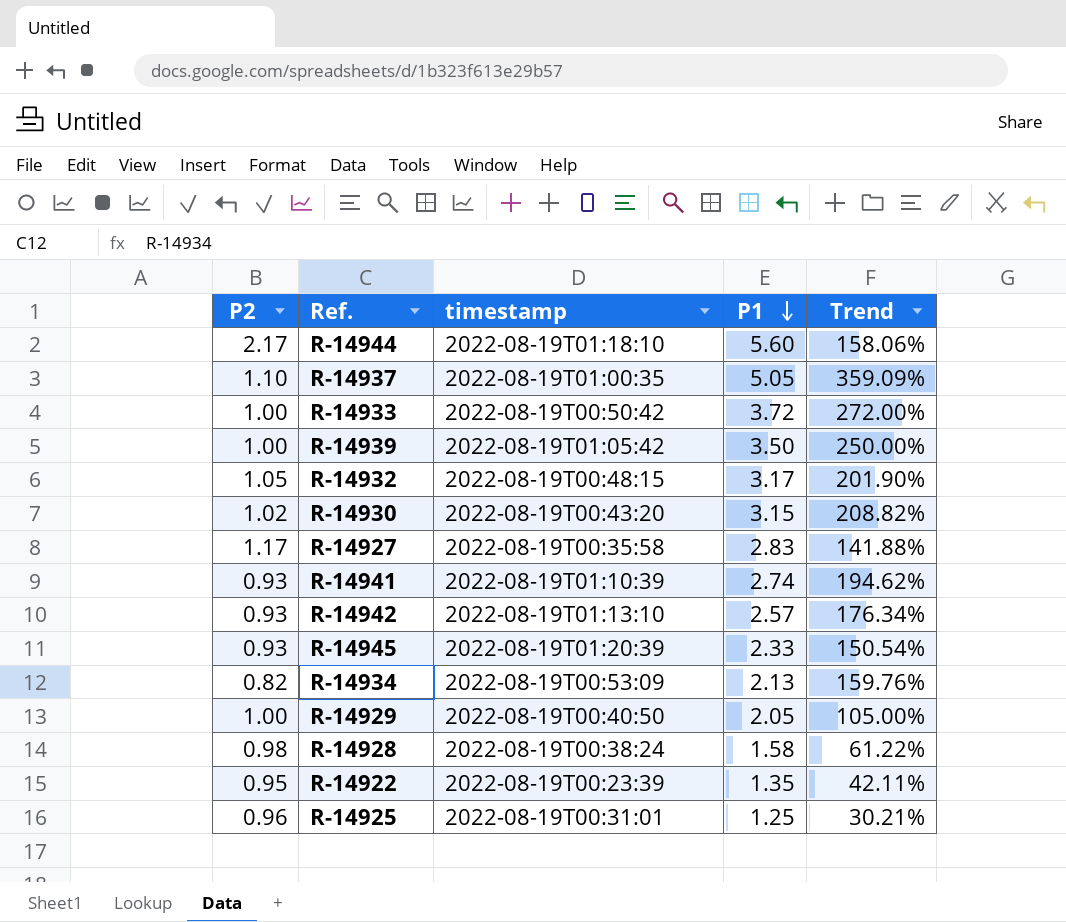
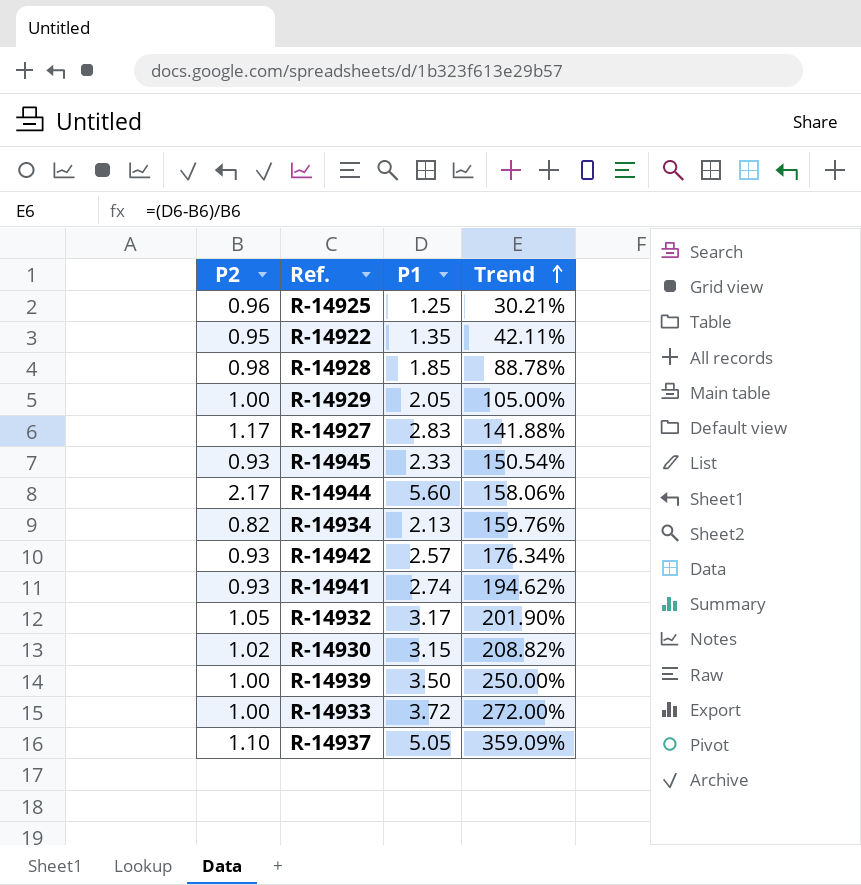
row order: P1 descending -> Trend ascending
column timestamp | position: 3 -> none
R-14928 | P1: 1.58 -> 1.85
R-14928 | Trend: 61.22% -> 88.78%

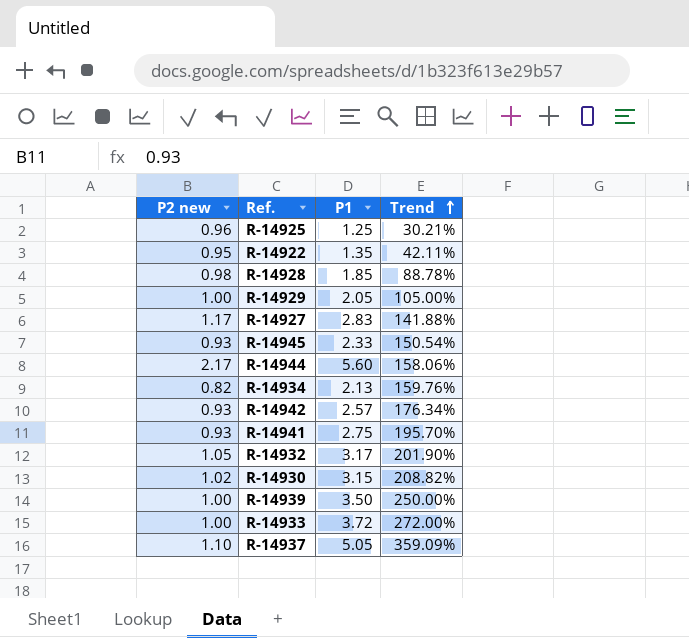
column name: P2 -> P2 new
R-14941 | P1: 2.74 -> 2.75
R-14941 | Trend: 194.62% -> 195.70%

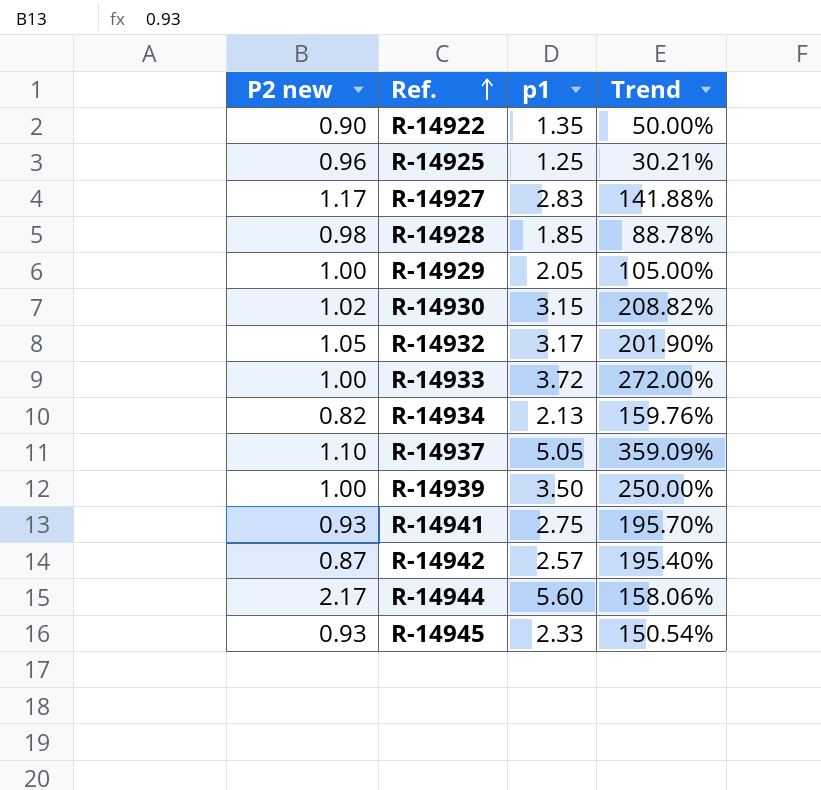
row order: Trend ascending -> Ref. ascending
column name: P1 -> p1
R-14922 | P2 new: 0.95 -> 0.90
R-14922 | Trend: 42.11% -> 50.00%
R-14942 | P2 new: 0.93 -> 0.87
R-14942 | Trend: 176.34% -> 195.40%

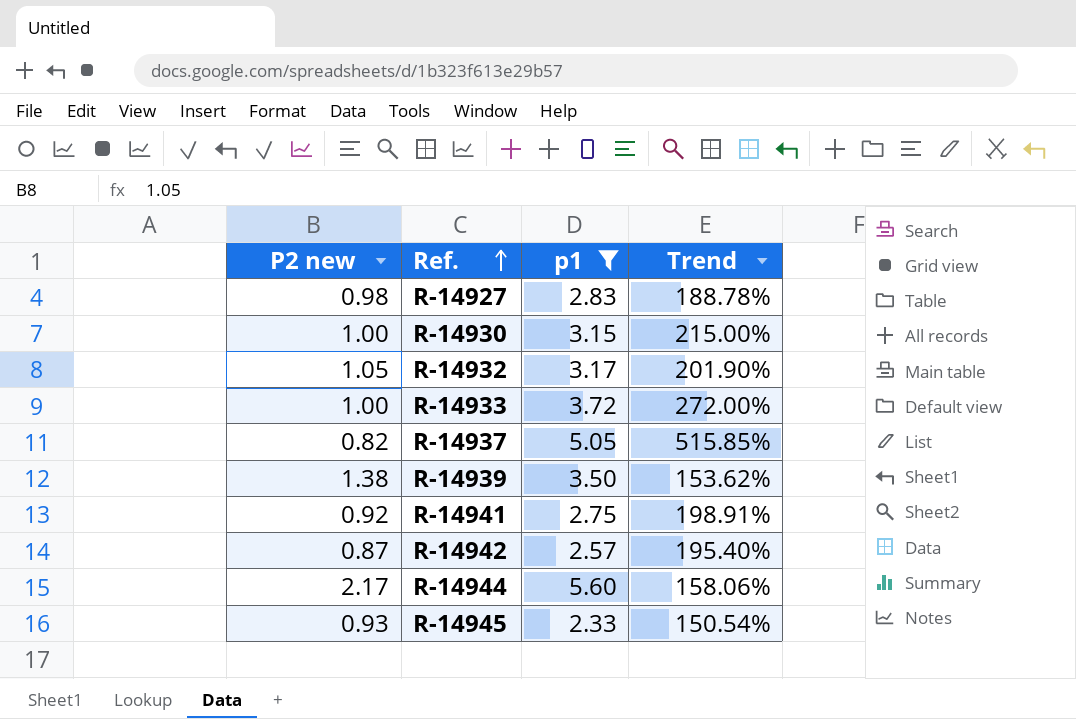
filter: none -> p1 >= 2.33
R-14927 | P2 new: 1.17 -> 0.98
R-14927 | Trend: 141.88% -> 188.78%
R-14930 | P2 new: 1.02 -> 1.00
R-14930 | Trend: 208.82% -> 215.00%
R-14937 | P2 new: 1.10 -> 0.82
R-14937 | Trend: 359.09% -> 515.85%
R-14939 | P2 new: 1.00 -> 1.38
R-14939 | Trend: 250.00% -> 153.62%
R-14941 | P2 new: 0.93 -> 0.92
R-14941 | Trend: 195.70% -> 198.91%

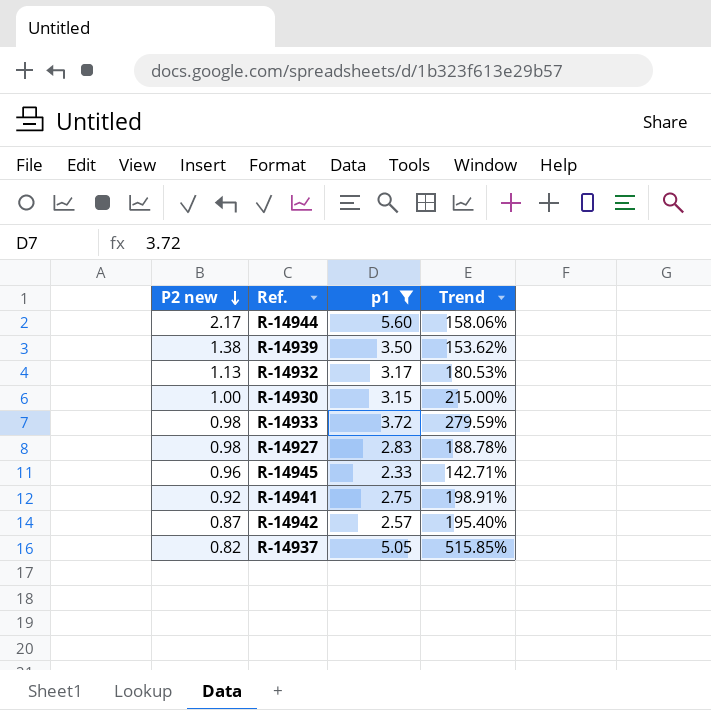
row order: Ref. ascending -> P2 new descending
R-14932 | P2 new: 1.05 -> 1.13
R-14932 | Trend: 201.90% -> 180.53%
R-14933 | P2 new: 1.00 -> 0.98
R-14933 | Trend: 272.00% -> 279.59%
R-14945 | P2 new: 0.93 -> 0.96
R-14945 | Trend: 150.54% -> 142.71%

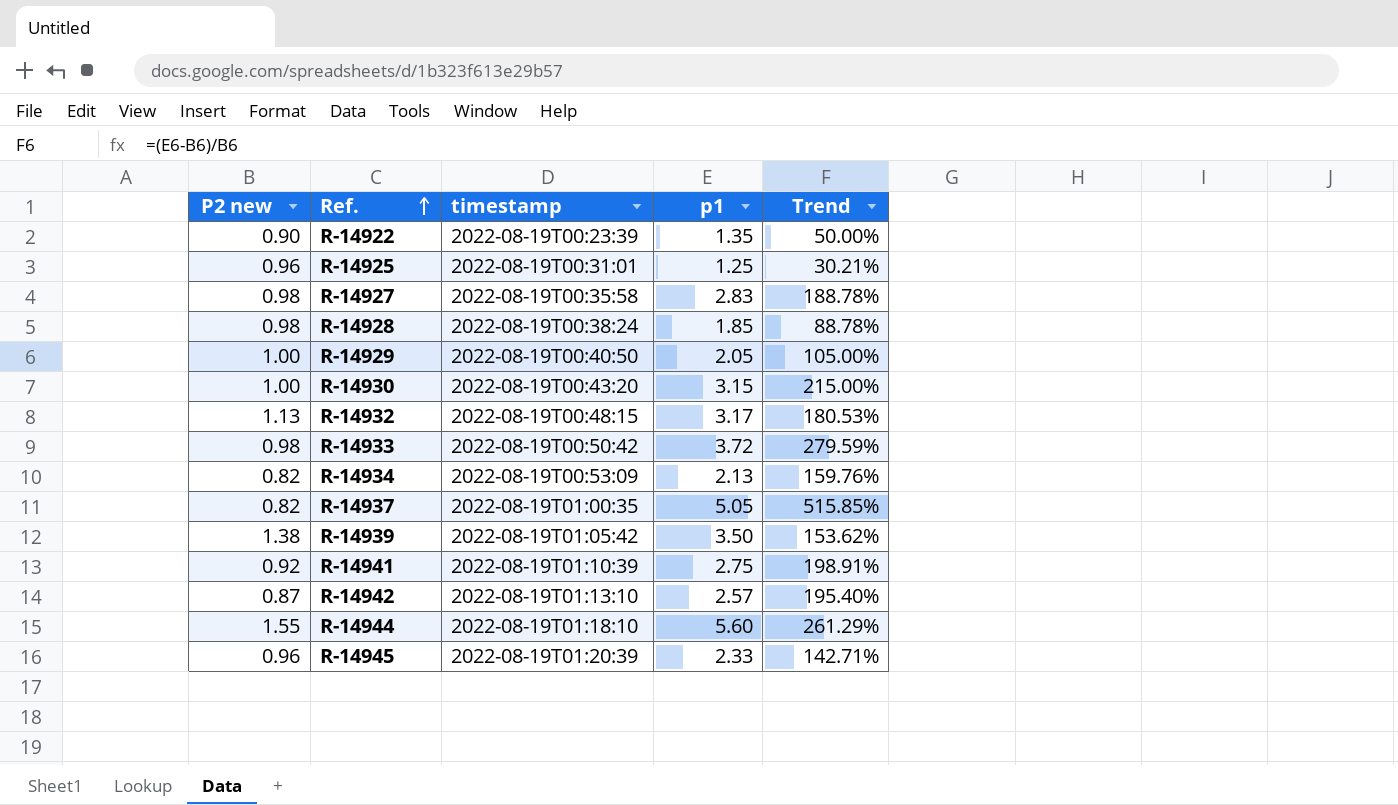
filter: p1 >= 2.33 -> none
row order: P2 new descending -> Ref. ascending
column timestamp | position: none -> 3
R-14944 | P2 new: 2.17 -> 1.55
R-14944 | Trend: 158.06% -> 261.29%

